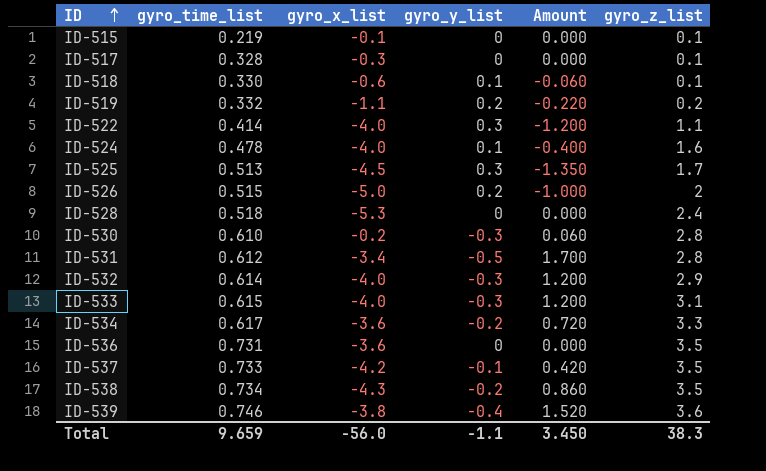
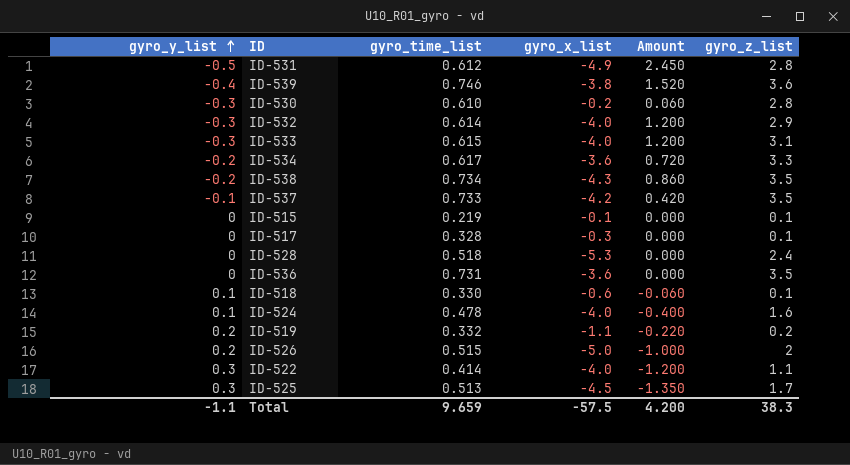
row order: ID ascending -> gyro_y_list ascending
column gyro_y_list | position: 4 -> 1
ID-531 | gyro_x_list: -3.4 -> -4.9
ID-531 | Amount: 1.700 -> 2.450
Total | gyro_x_list: -56.0 -> -57.5
Total | Amount: 3.450 -> 4.200

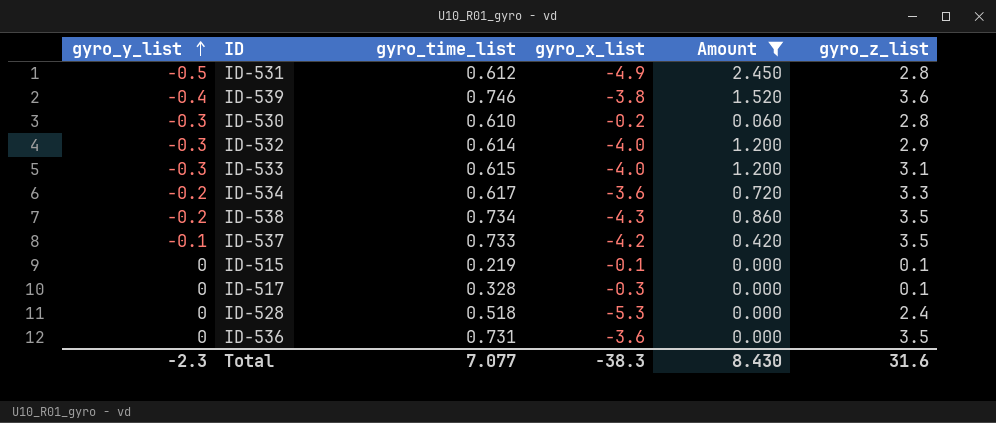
filter: none -> Amount >= 0.000
Total | gyro_y_list: -1.1 -> -2.3
Total | gyro_time_list: 9.659 -> 7.077
Total | gyro_x_list: -57.5 -> -38.3
Total | Amount: 4.200 -> 8.430
Total | gyro_z_list: 38.3 -> 31.6

